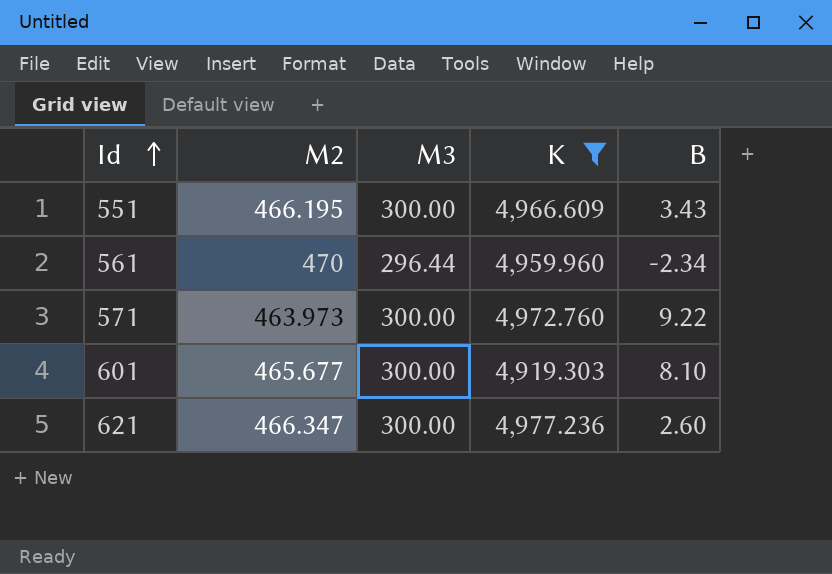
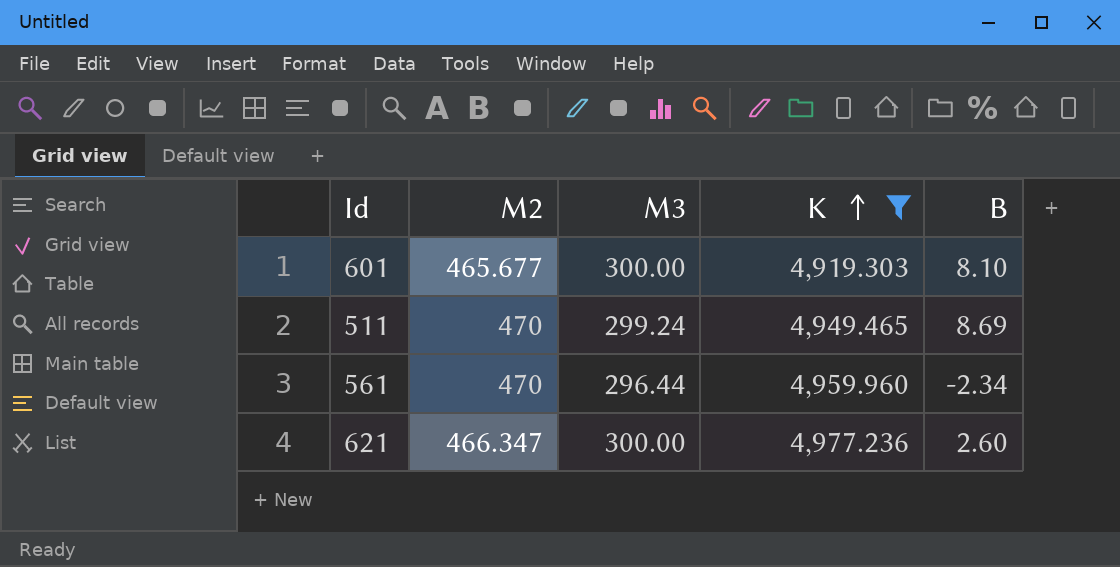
row order: Id ascending -> K ascending
row 551: 466.195 | 300.00 | 4,966.609 | 3.43 -> none
row 571: 463.973 | 300.00 | 4,972.760 | 9.22 -> none
row 511: none -> 470 | 299.24 | 4,949.465 | 8.69

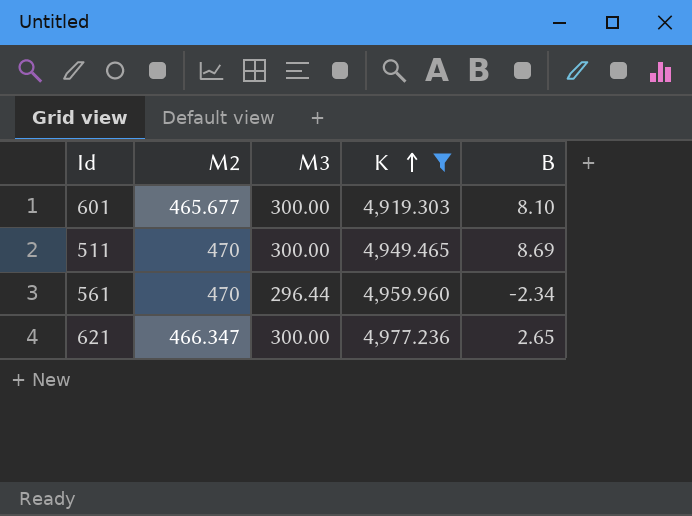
511 | M3: 299.24 -> 300.00
621 | B: 2.60 -> 2.65

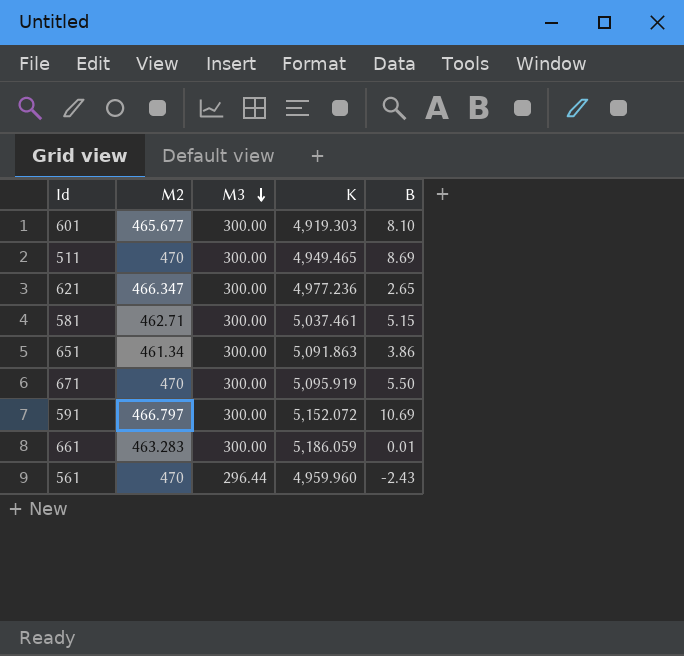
filter: K <= 4,977.236 -> none
row order: K ascending -> M3 descending
561 | B: -2.34 -> -2.43

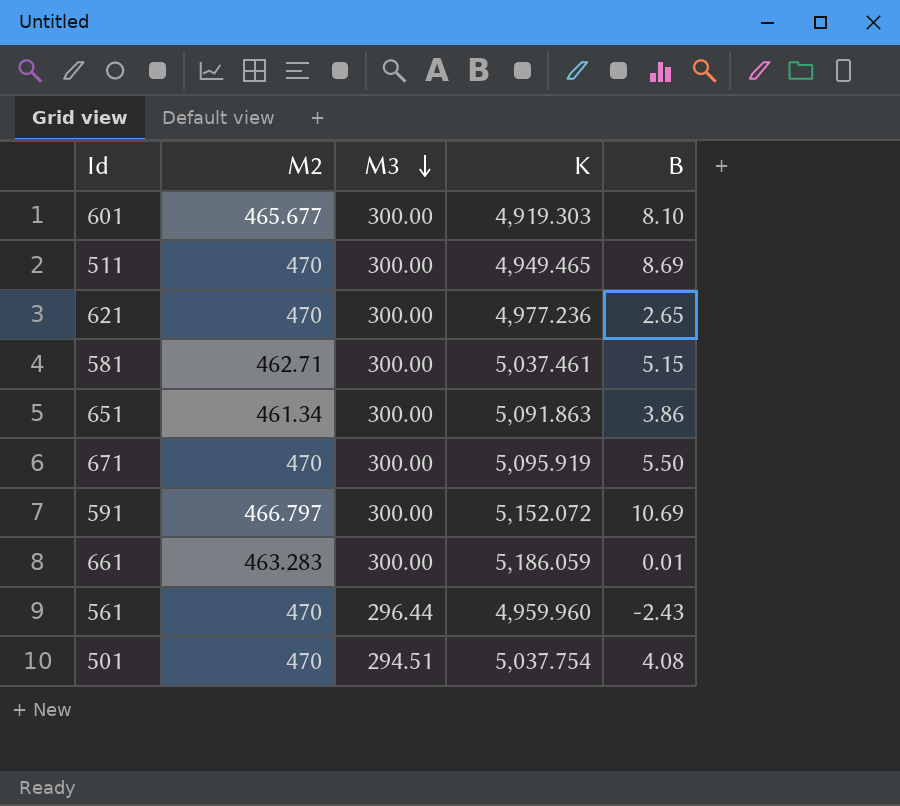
621 | M2: 466.347 -> 470
row 501: none -> 470 | 294.51 | 5,037.754 | 4.08

